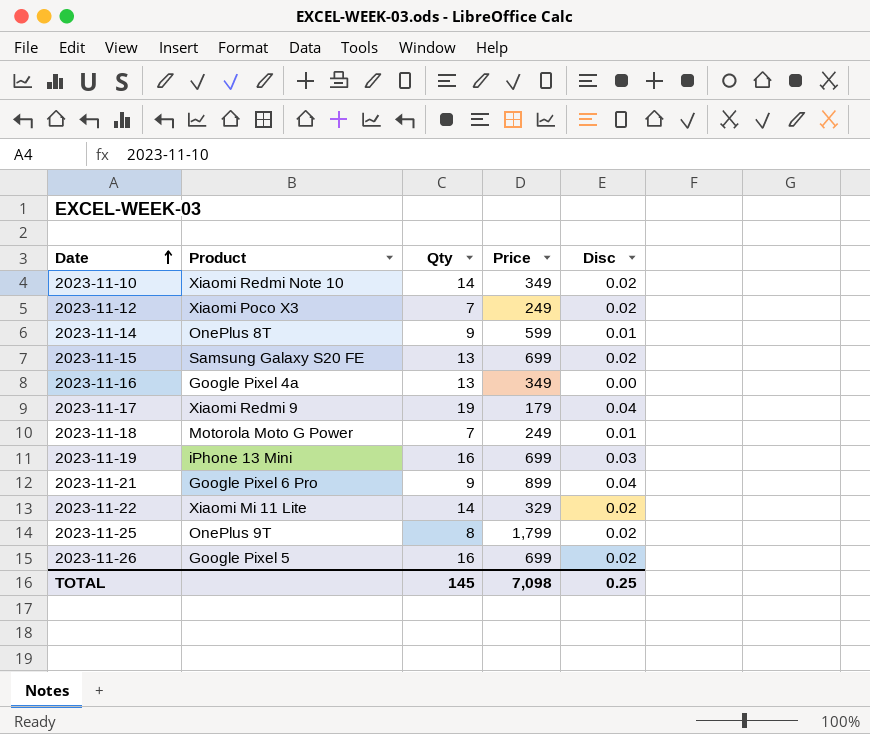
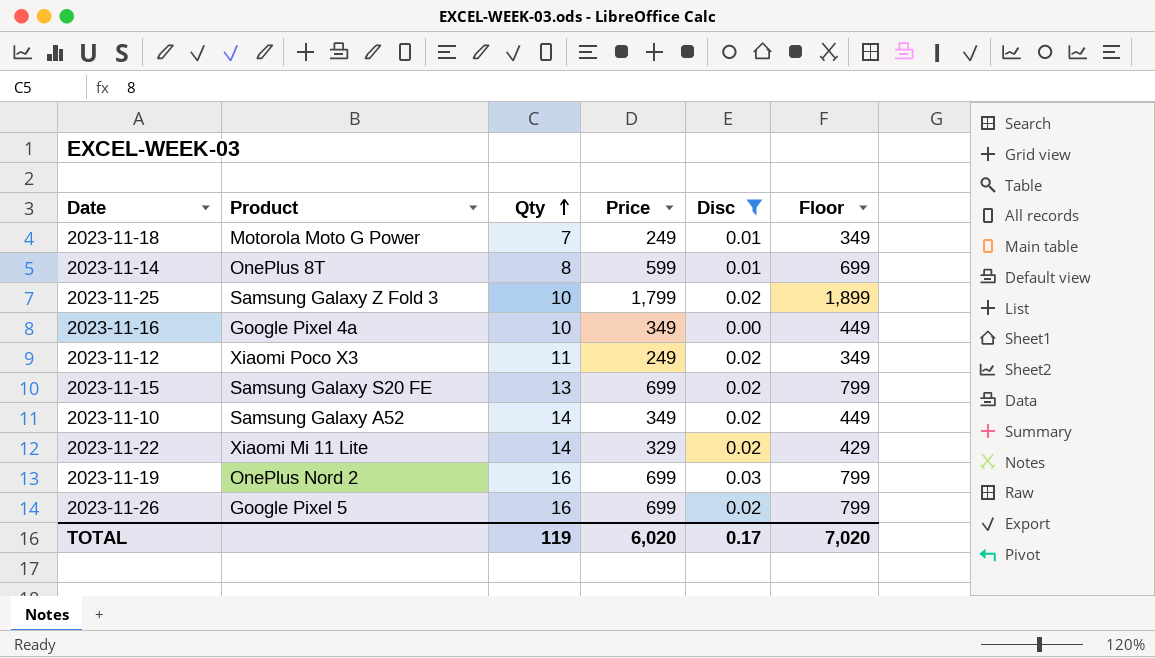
filter: none -> Disc != 0.04
row order: Date ascending -> Qty ascending
column Floor | formula: none -> [Price] + 100
2023-11-14 | Qty: 9 -> 8
2023-11-25 | Product: OnePlus 9T -> Samsung Galaxy Z Fold 3
2023-11-25 | Qty: 8 -> 10
2023-11-16 | Qty: 13 -> 10
2023-11-12 | Qty: 7 -> 11
2023-11-10 | Product: Xiaomi Redmi Note 10 -> Samsung Galaxy A52
2023-11-19 | Product: iPhone 13 Mini -> OnePlus Nord 2
TOTAL | Qty: 145 -> 119
TOTAL | Price: 7,098 -> 6,020
TOTAL | Disc: 0.25 -> 0.17

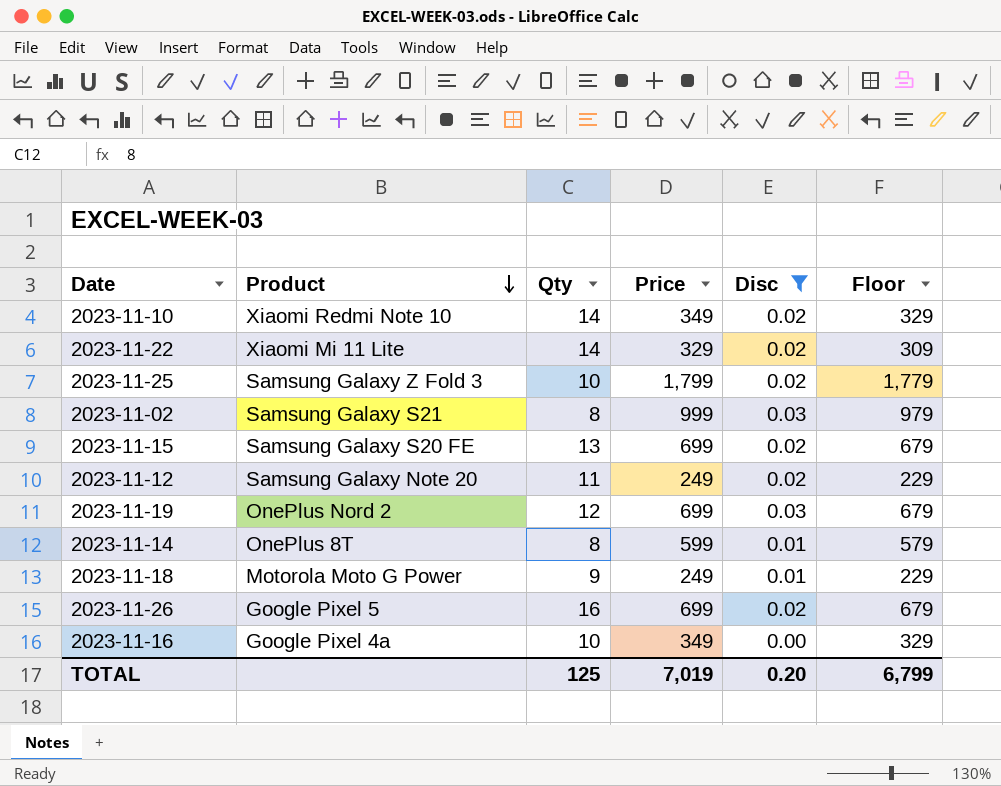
row order: Qty ascending -> Product descending
column Floor | formula: [Price] + 100 -> [Price] - 20
2023-11-10 | Product: Samsung Galaxy A52 -> Xiaomi Redmi Note 10
row 2023-11-02: none -> Samsung Galaxy S21 | 8 | 999 | 0.03 | 979
2023-11-12 | Product: Xiaomi Poco X3 -> Samsung Galaxy Note 20
2023-11-19 | Qty: 16 -> 12
2023-11-18 | Qty: 7 -> 9
TOTAL | Qty: 119 -> 125
TOTAL | Price: 6,020 -> 7,019
TOTAL | Disc: 0.17 -> 0.20
TOTAL | Floor: 7,020 -> 6,799

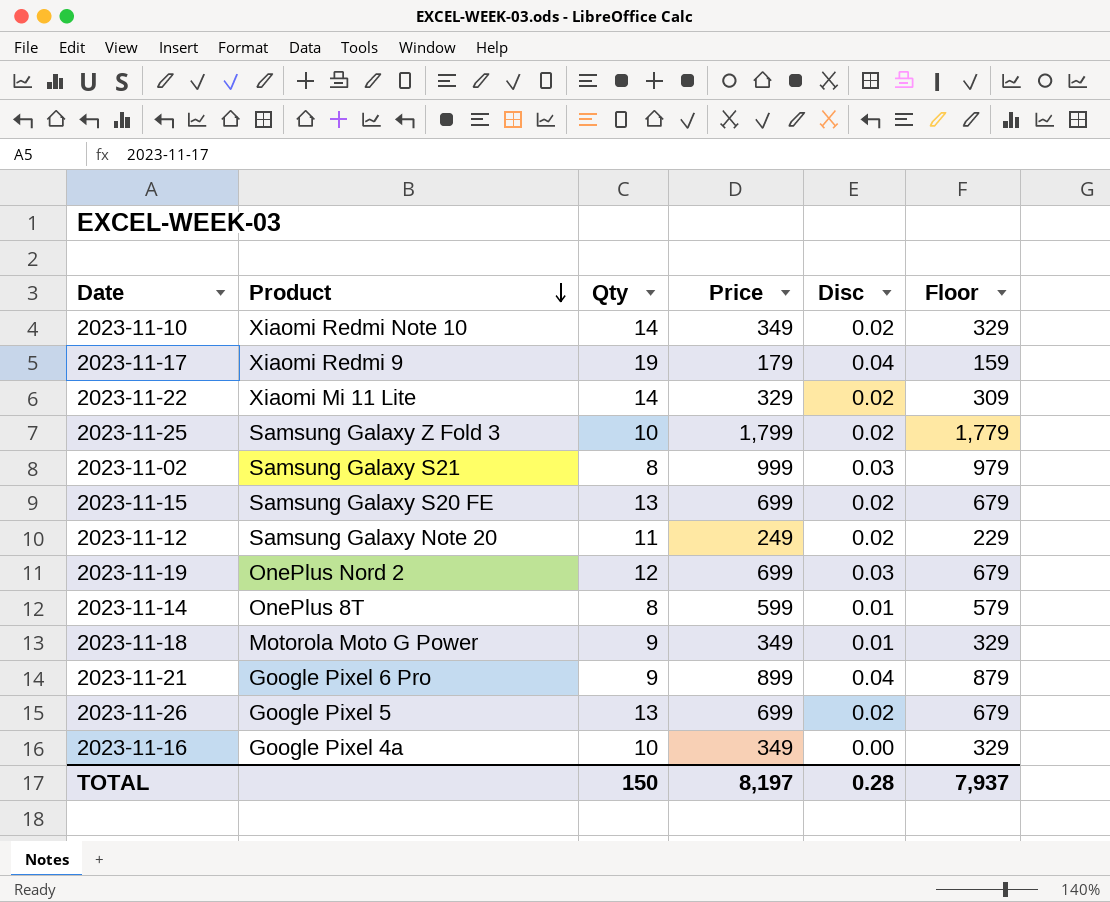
filter: Disc != 0.04 -> none
2023-11-18 | Price: 249 -> 349
2023-11-18 | Floor: 229 -> 329
2023-11-26 | Qty: 16 -> 13
TOTAL | Qty: 125 -> 150
TOTAL | Price: 7,019 -> 8,197
TOTAL | Disc: 0.20 -> 0.28
TOTAL | Floor: 6,799 -> 7,937

